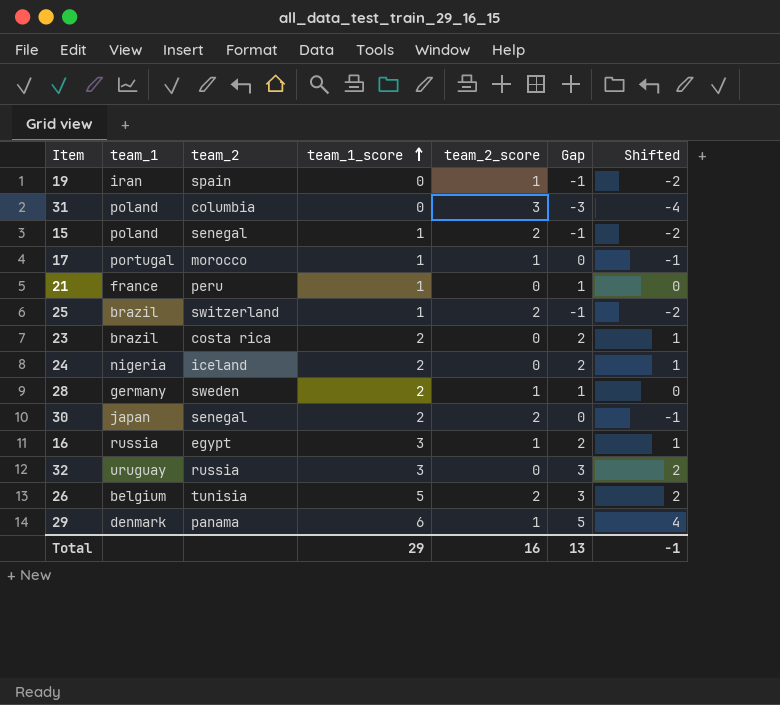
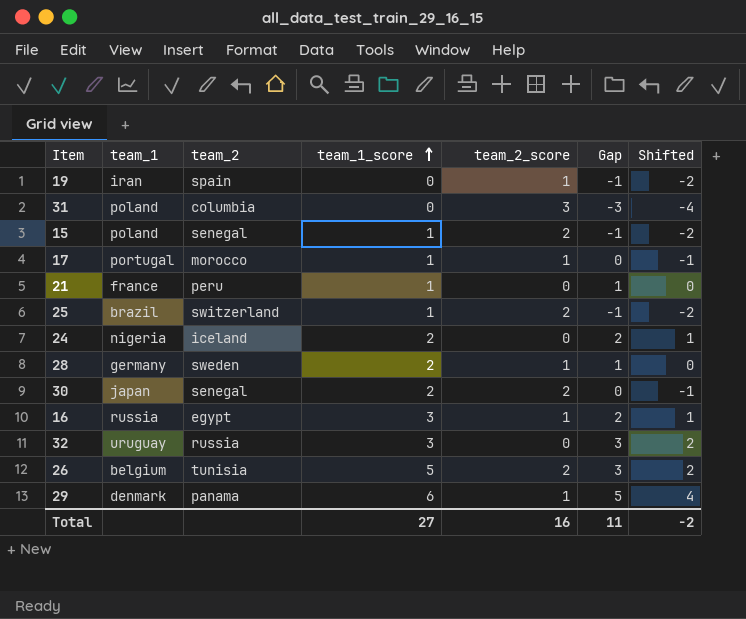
row 23: brazil | costa rica | 2 | 0 | 2 | 1 -> none
Total | team_1_score: 29 -> 27
Total | Gap: 13 -> 11
Total | Shifted: -1 -> -2

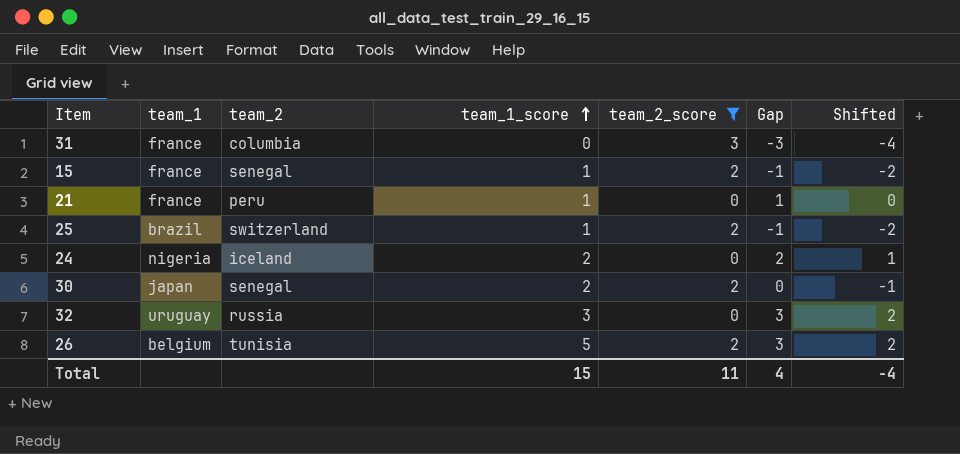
filter: none -> team_2_score != 1
31 | team_1: poland -> france
15 | team_1: poland -> france
Total | team_1_score: 27 -> 15
Total | team_2_score: 16 -> 11
Total | Gap: 11 -> 4
Total | Shifted: -2 -> -4

